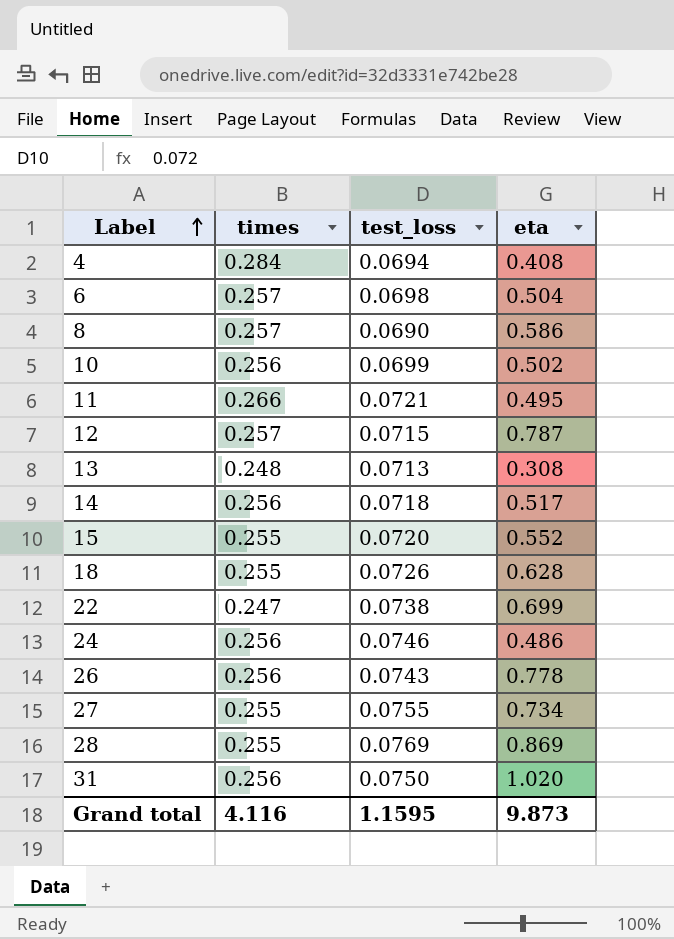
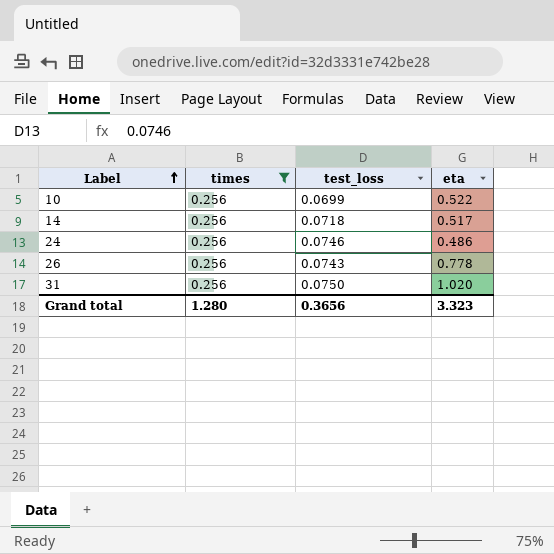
filter: none -> times = 0.256
10 | eta: 0.502 -> 0.522
Grand total | times: 4.116 -> 1.280
Grand total | test_loss: 1.1595 -> 0.3656
Grand total | eta: 9.873 -> 3.323

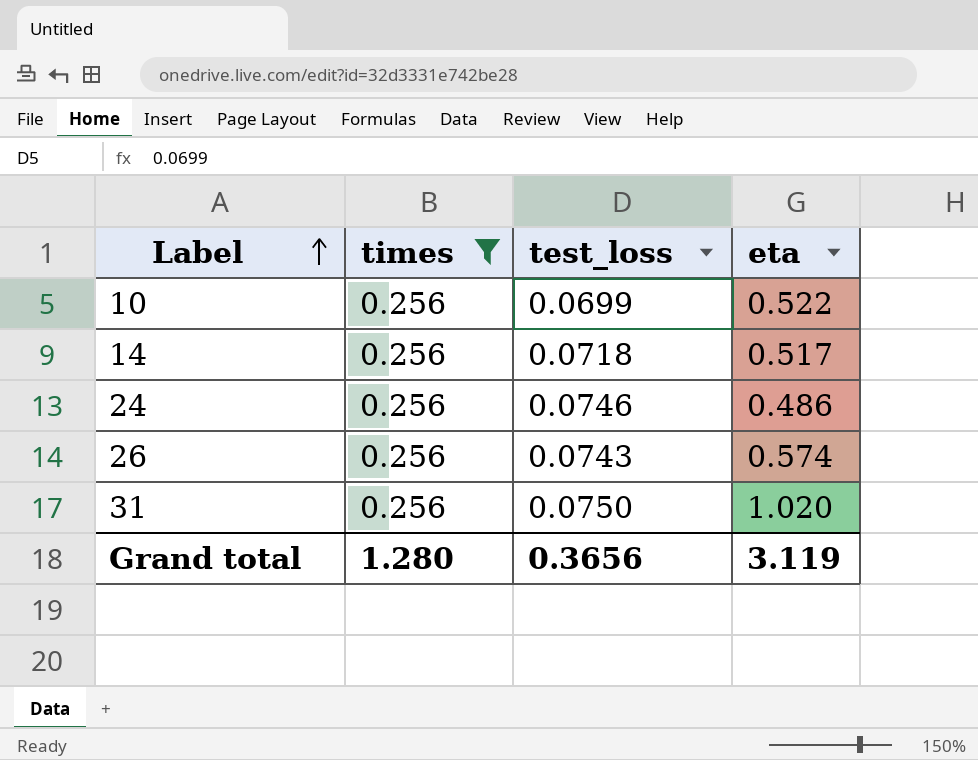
26 | eta: 0.778 -> 0.574
Grand total | eta: 3.323 -> 3.119

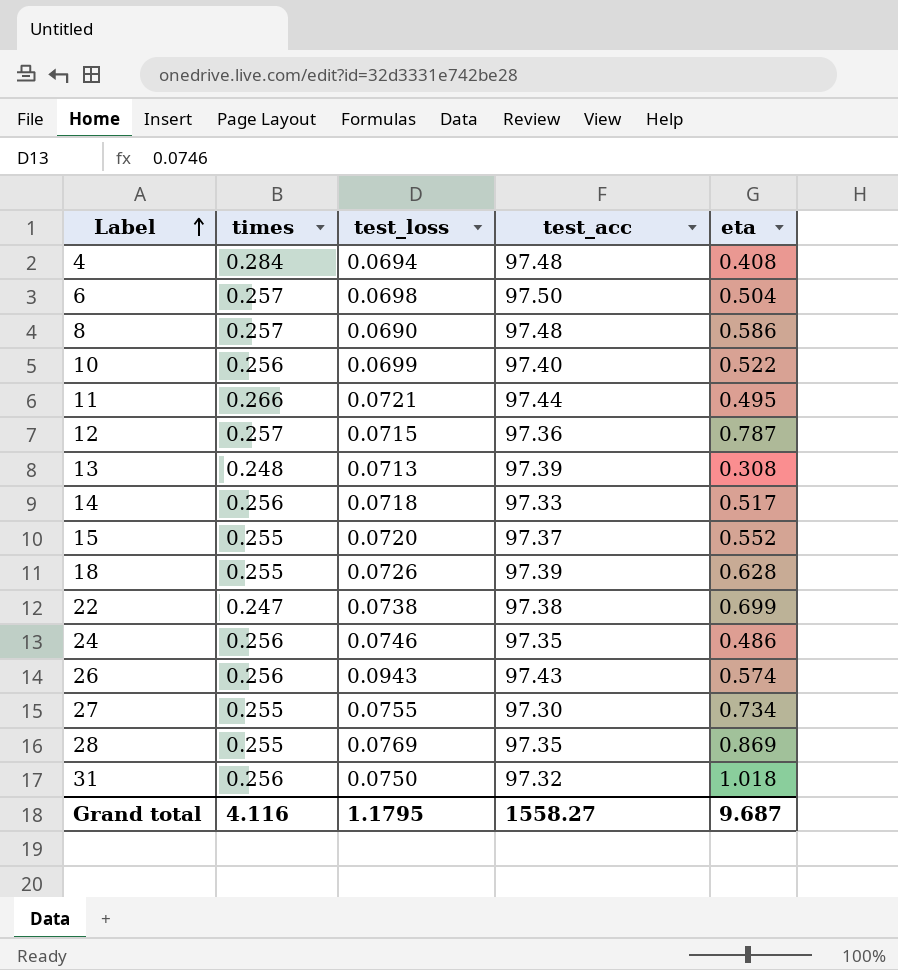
filter: times = 0.256 -> none
column test_acc | position: none -> 4
26 | test_loss: 0.0743 -> 0.0943
31 | eta: 1.020 -> 1.018
Grand total | times: 1.280 -> 4.116
Grand total | test_loss: 0.3656 -> 1.1795
Grand total | eta: 3.119 -> 9.687

